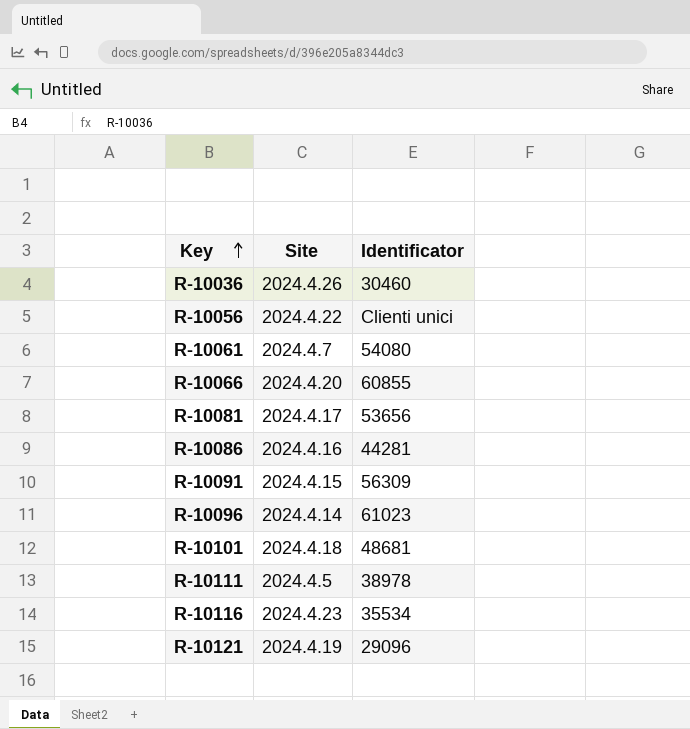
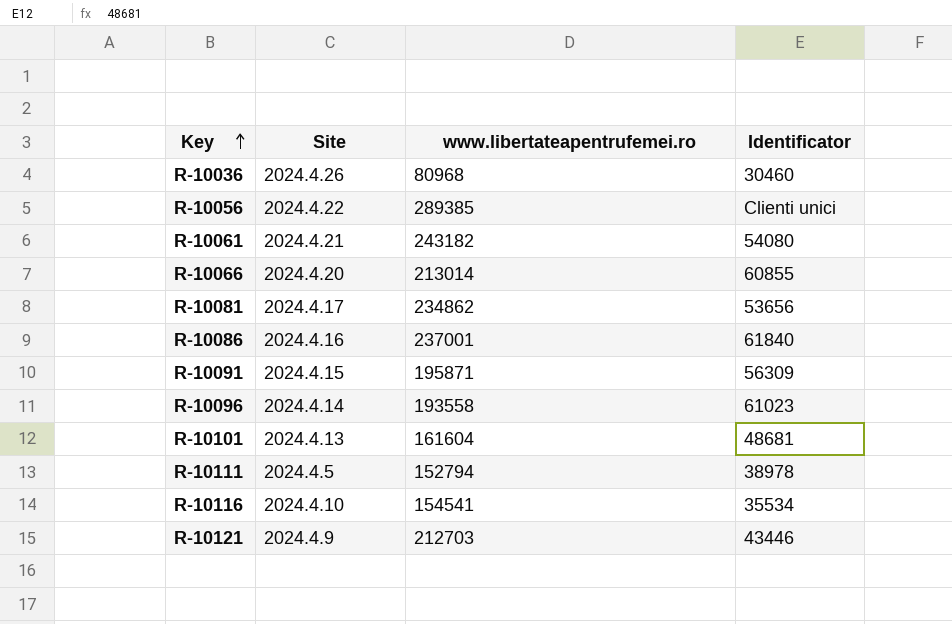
column www.libertateapentrufemei.ro | position: none -> 3
R-10061 | Site: 2024.4.7 -> 2024.4.21
R-10086 | Identificator: 44281 -> 61840
R-10101 | Site: 2024.4.18 -> 2024.4.13
R-10116 | Site: 2024.4.23 -> 2024.4.10
R-10121 | Site: 2024.4.19 -> 2024.4.9
R-10121 | Identificator: 29096 -> 43446

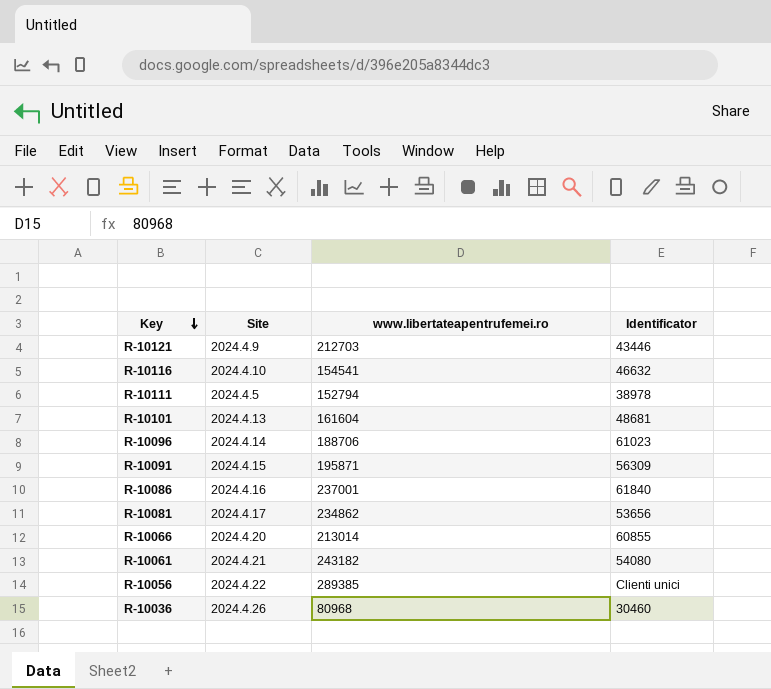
row order: Key ascending -> Key descending
R-10116 | Identificator: 35534 -> 46632
R-10096 | www.libertateapentrufemei.ro: 193558 -> 188706

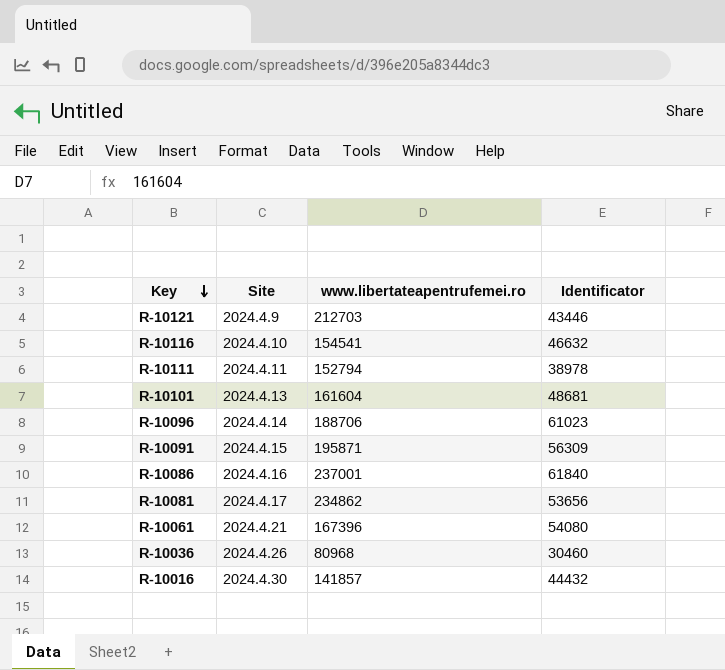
row R-10066: 2024.4.20 | 213014 | 60855 -> none
row R-10056: 2024.4.22 | 289385 | Clienti unici -> none
R-10111 | Site: 2024.4.5 -> 2024.4.11
R-10061 | www.libertateapentrufemei.ro: 243182 -> 167396
row R-10016: none -> 2024.4.30 | 141857 | 44432

